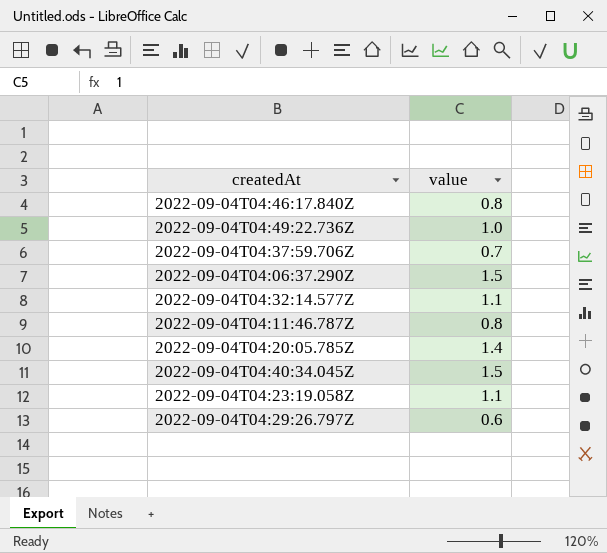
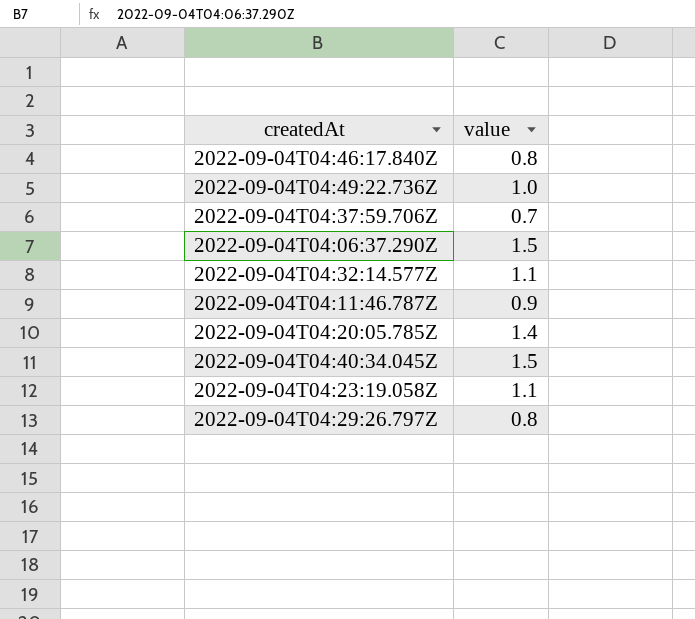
2022-09-04T04:11:46.787Z | value: 0.8 -> 0.9
2022-09-04T04:29:26.797Z | value: 0.6 -> 0.8

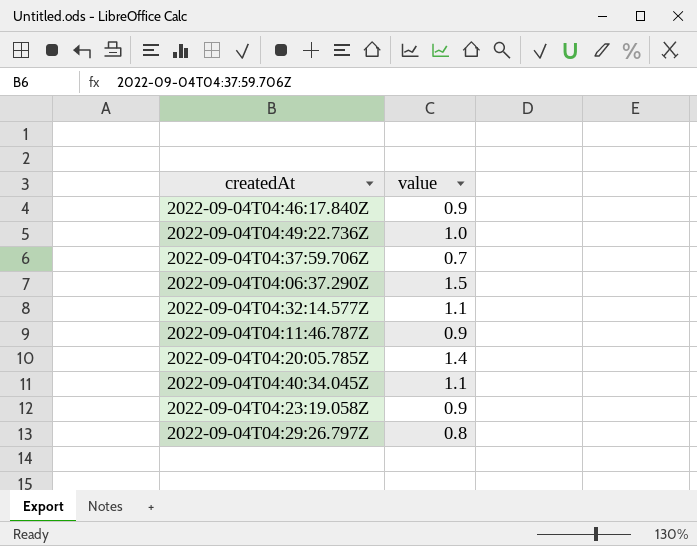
2022-09-04T04:46:17.840Z | value: 0.8 -> 0.9
2022-09-04T04:40:34.045Z | value: 1.5 -> 1.1
2022-09-04T04:23:19.058Z | value: 1.1 -> 0.9

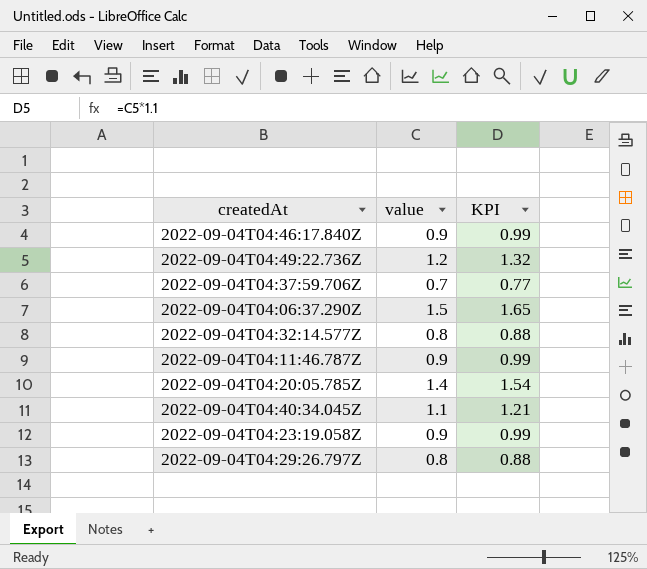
column KPI | formula: none -> [value] * 1.1
2022-09-04T04:49:22.736Z | value: 1.0 -> 1.2
2022-09-04T04:32:14.577Z | value: 1.1 -> 0.8

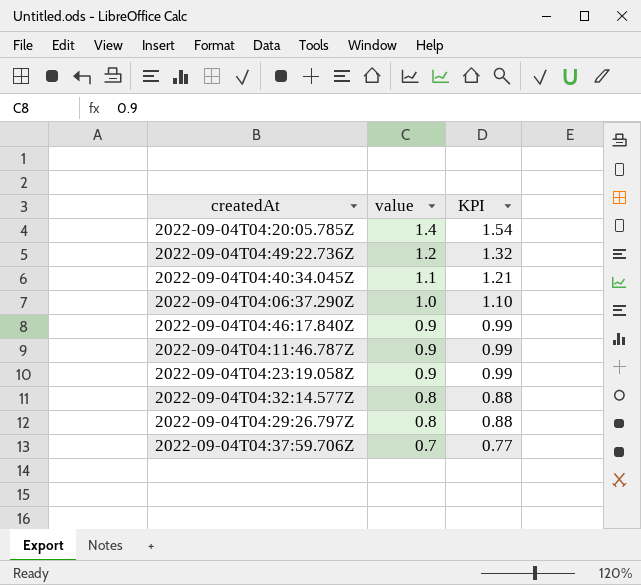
row order: none -> value descending
2022-09-04T04:06:37.290Z | value: 1.5 -> 1.0
2022-09-04T04:06:37.290Z | KPI: 1.65 -> 1.10

